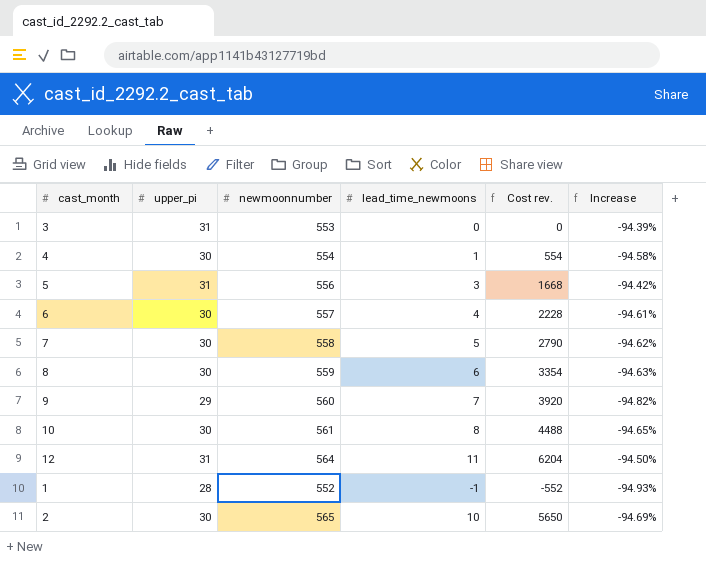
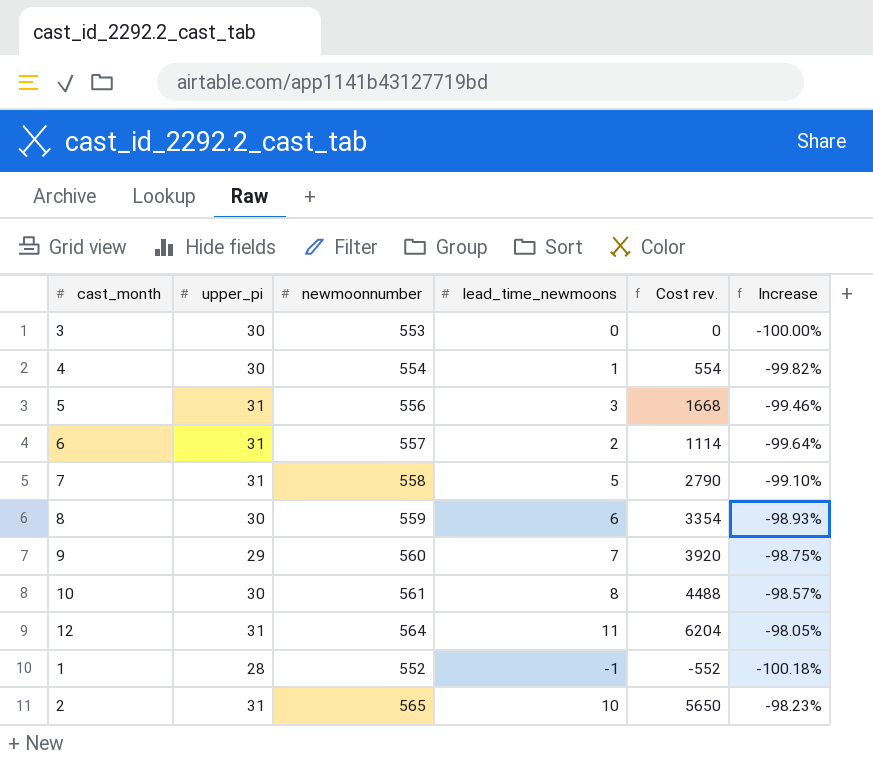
column Increase | formula: ([upper_pi] - [newmoonnumber]) / [newmoonnumber] -> ([lead_time_newmoons] - [newmoonnumber]) / [newmoonnumber]
3 | upper_pi: 31 -> 30
6 | upper_pi: 30 -> 31
6 | lead_time_newmoons: 4 -> 2
6 | Cost rev.: 2228 -> 1114
7 | upper_pi: 30 -> 31
2 | upper_pi: 30 -> 31

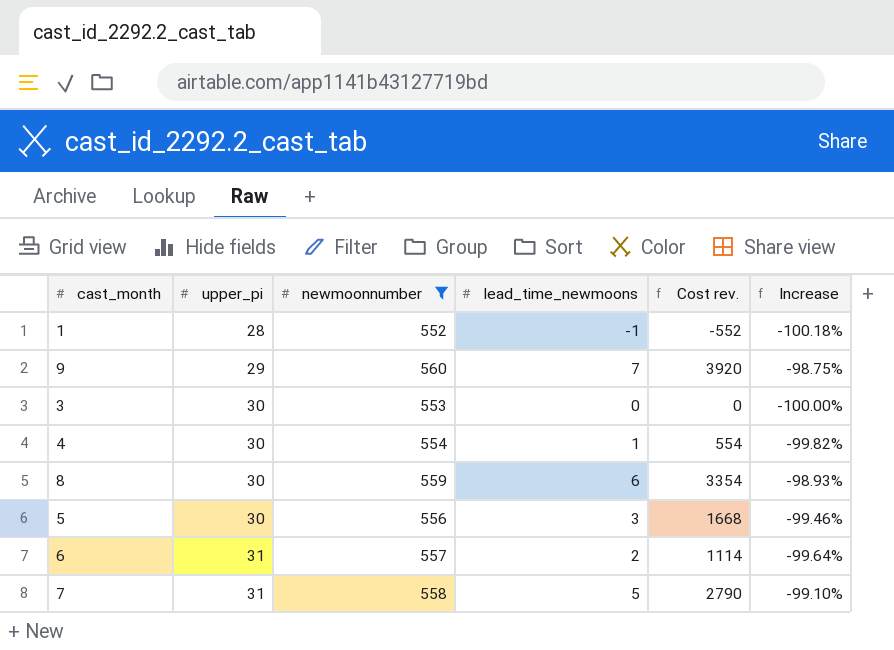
filter: none -> newmoonnumber <= 560
row order: none -> upper_pi ascending
5 | upper_pi: 31 -> 30

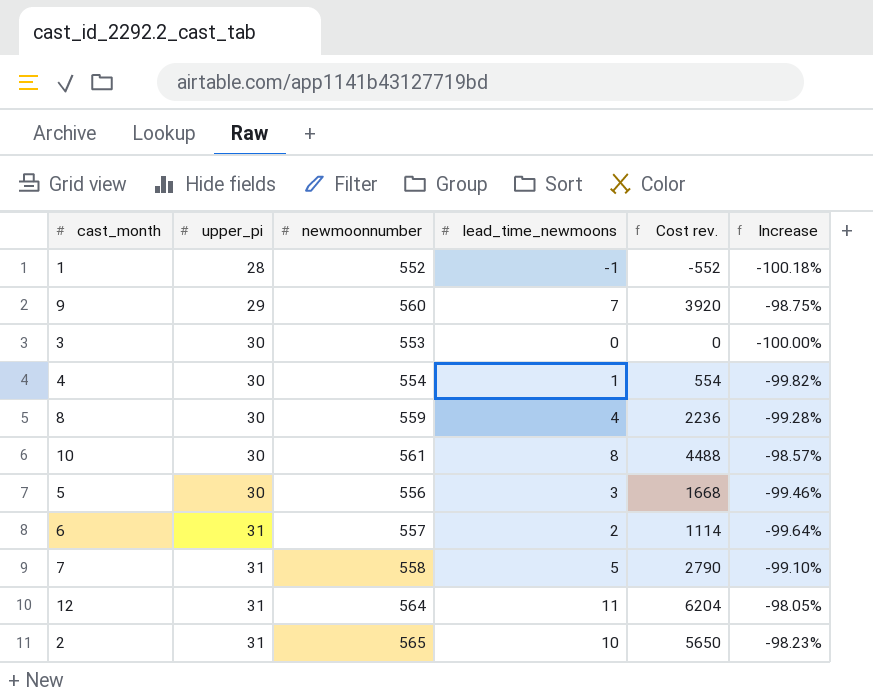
filter: newmoonnumber <= 560 -> none
8 | lead_time_newmoons: 6 -> 4
8 | Cost rev.: 3354 -> 2236
8 | Increase: -98.93% -> -99.28%

